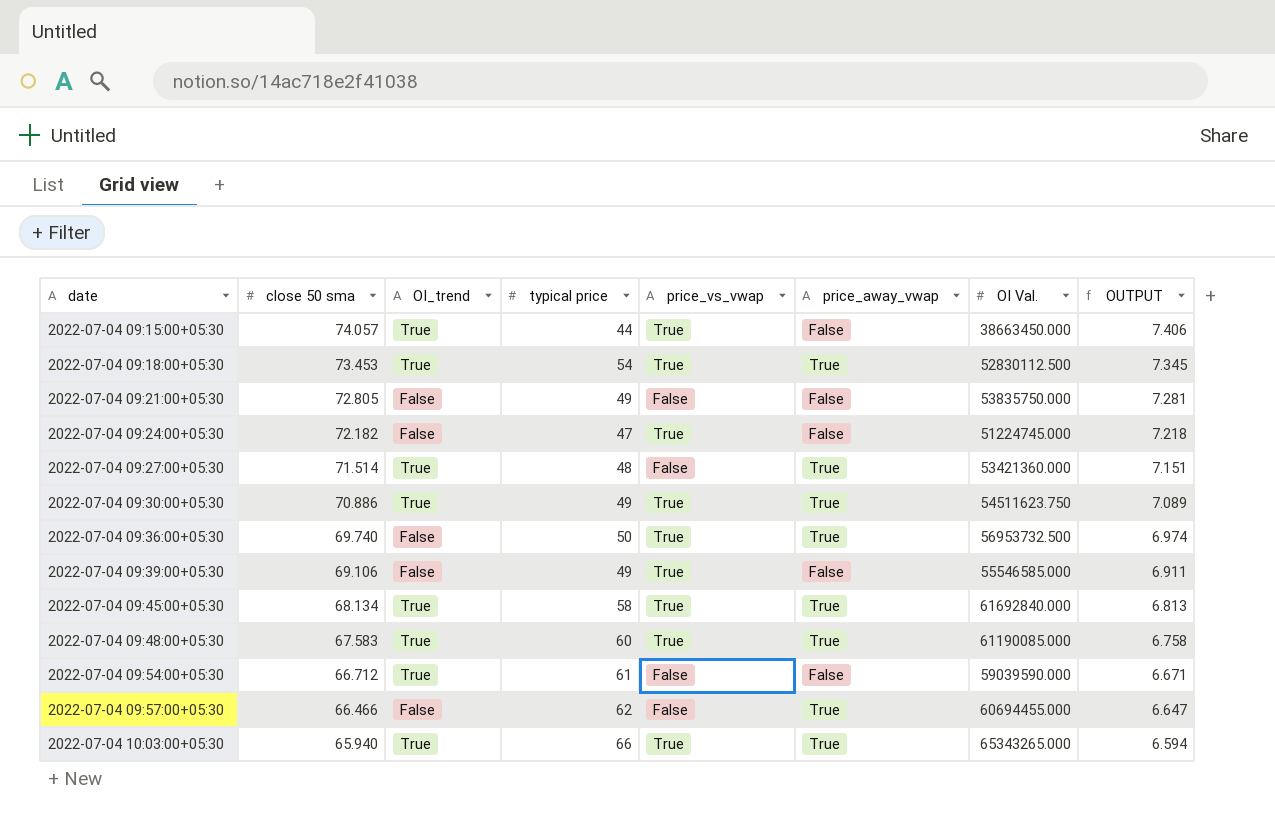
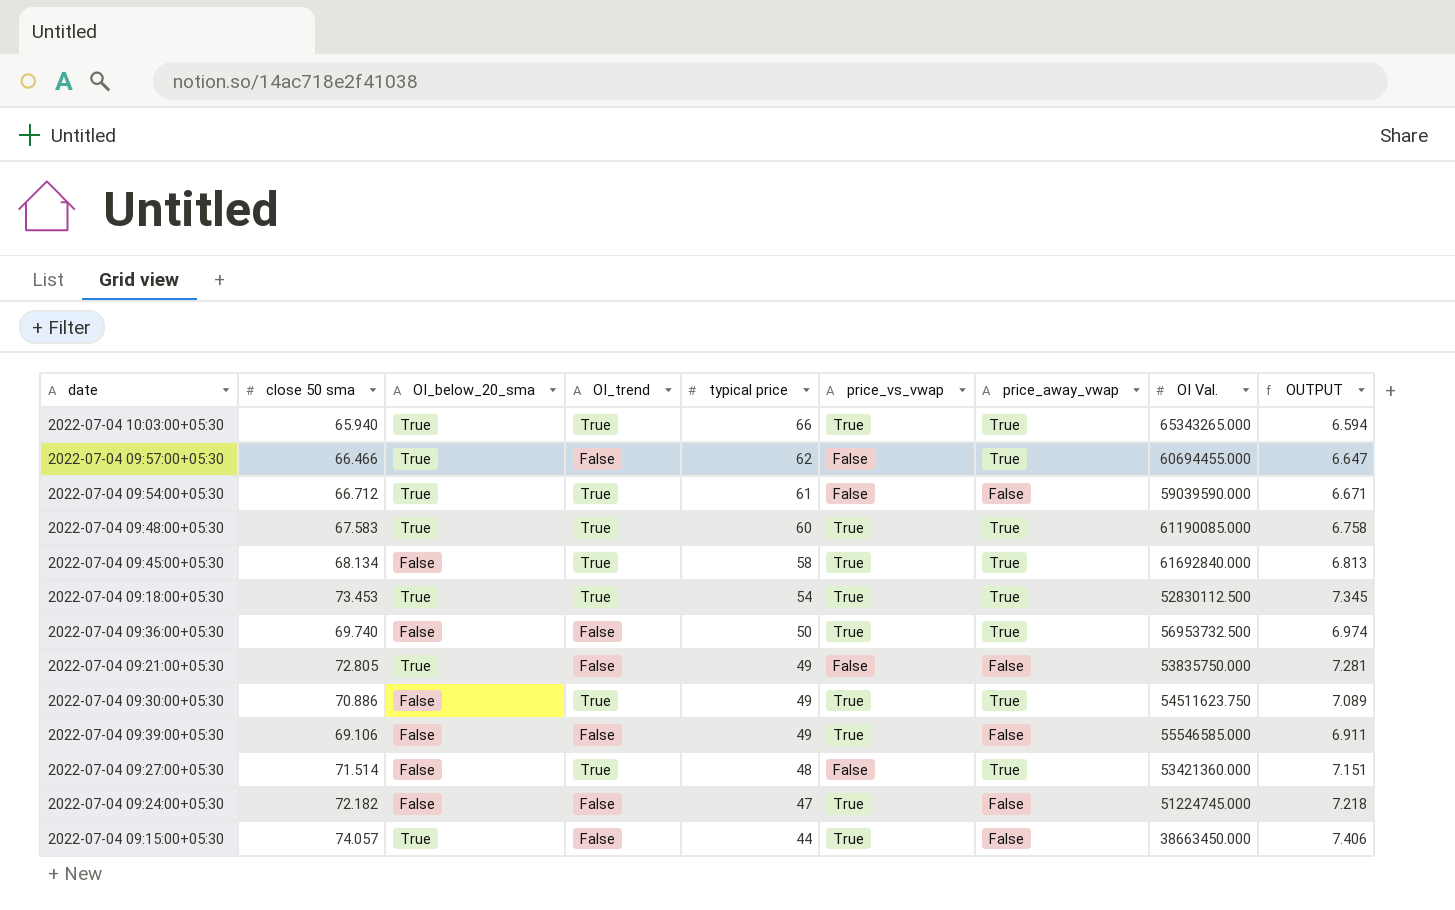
row order: date ascending -> typical price descending
column OI_below_20_sma | position: none -> 3
2022-07-04 09:15:00+05:30 | OI_trend: True -> False

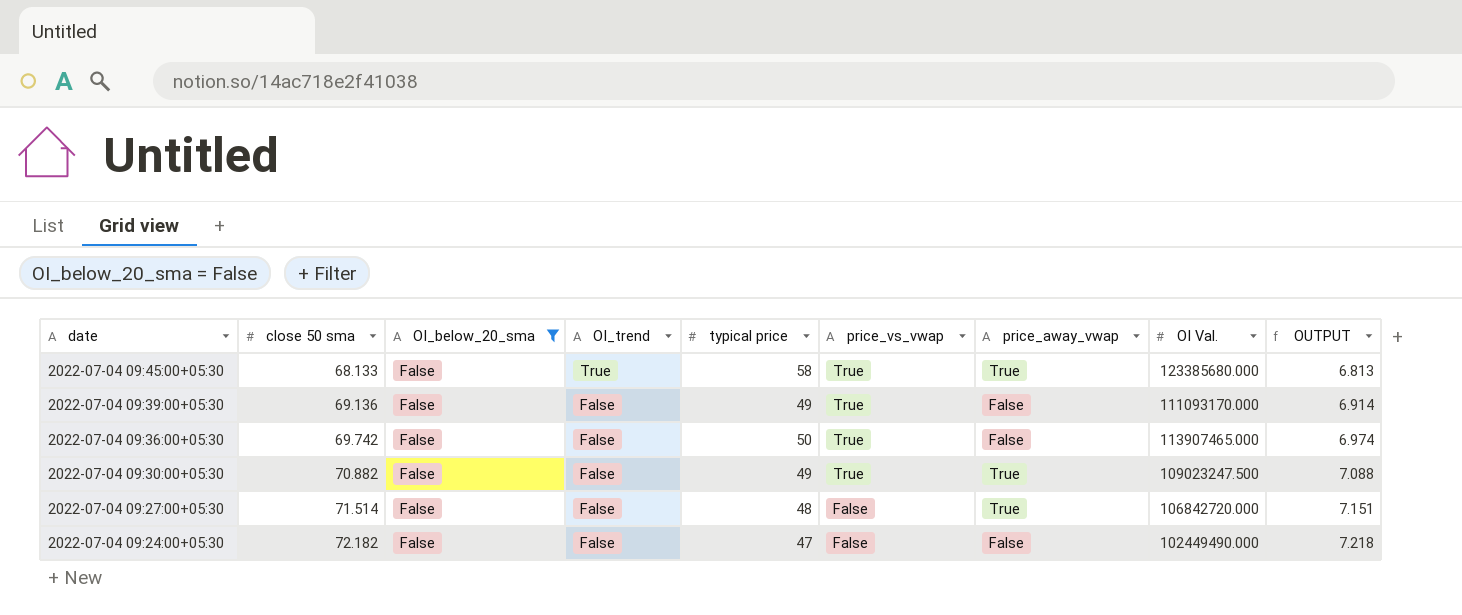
filter: none -> OI_below_20_sma = False
row order: typical price descending -> date descending
2022-07-04 09:45:00+05:30 | close 50 sma: 68.134 -> 68.133
2022-07-04 09:45:00+05:30 | OI Val.: 61692840.000 -> 123385680.000
2022-07-04 09:39:00+05:30 | close 50 sma: 69.106 -> 69.136
2022-07-04 09:39:00+05:30 | OI Val.: 55546585.000 -> 111093170.000
2022-07-04 09:39:00+05:30 | OUTPUT: 6.911 -> 6.914
2022-07-04 09:36:00+05:30 | close 50 sma: 69.740 -> 69.742
2022-07-04 09:36:00+05:30 | price_away_vwap: True -> False
2022-07-04 09:36:00+05:30 | OI Val.: 56953732.500 -> 113907465.000
2022-07-04 09:30:00+05:30 | close 50 sma: 70.886 -> 70.882
2022-07-04 09:30:00+05:30 | OI_trend: True -> False
2022-07-04 09:30:00+05:30 | OI Val.: 54511623.750 -> 109023247.500
2022-07-04 09:30:00+05:30 | OUTPUT: 7.089 -> 7.088
2022-07-04 09:27:00+05:30 | OI_trend: True -> False
2022-07-04 09:27:00+05:30 | OI Val.: 53421360.000 -> 106842720.000
2022-07-04 09:24:00+05:30 | price_vs_vwap: True -> False
2022-07-04 09:24:00+05:30 | OI Val.: 51224745.000 -> 102449490.000

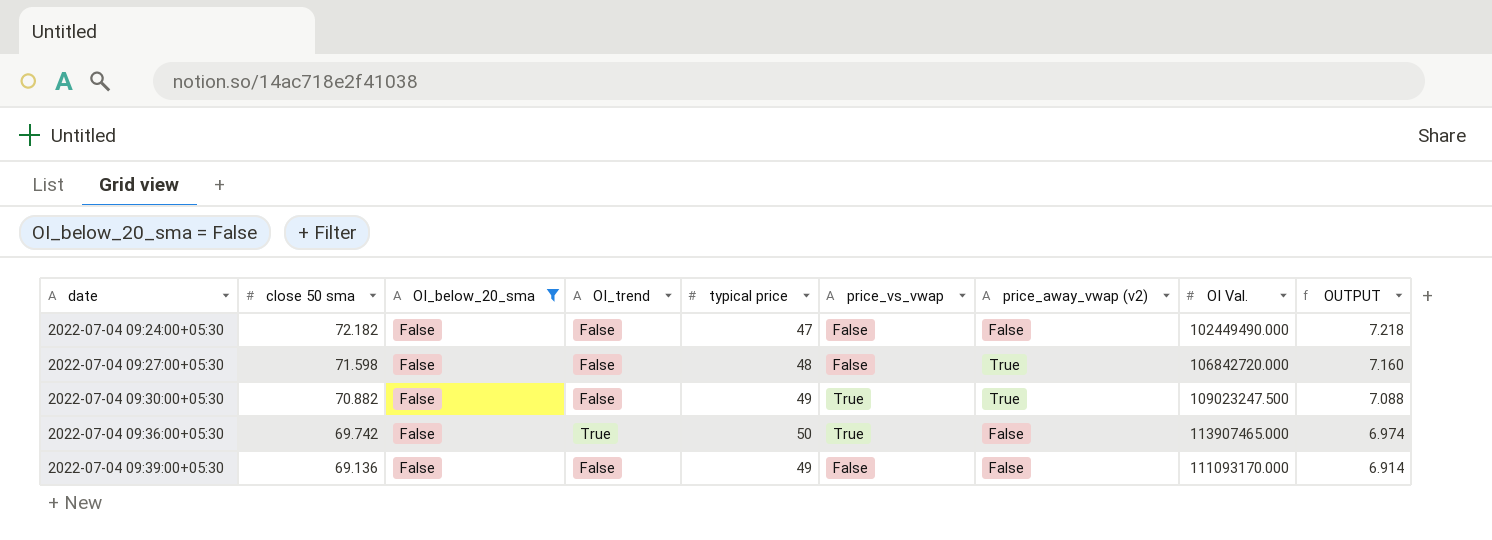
row order: date descending -> date ascending
column name: price_away_vwap -> price_away_vwap (v2)
row 2022-07-04 09:45:00+05:30: 68.133 | False | True | 58 | True | True | 123385680.000 | 6.813 -> none
2022-07-04 09:27:00+05:30 | close 50 sma: 71.514 -> 71.598
2022-07-04 09:27:00+05:30 | OUTPUT: 7.151 -> 7.160
2022-07-04 09:36:00+05:30 | OI_trend: False -> True
2022-07-04 09:39:00+05:30 | price_vs_vwap: True -> False

